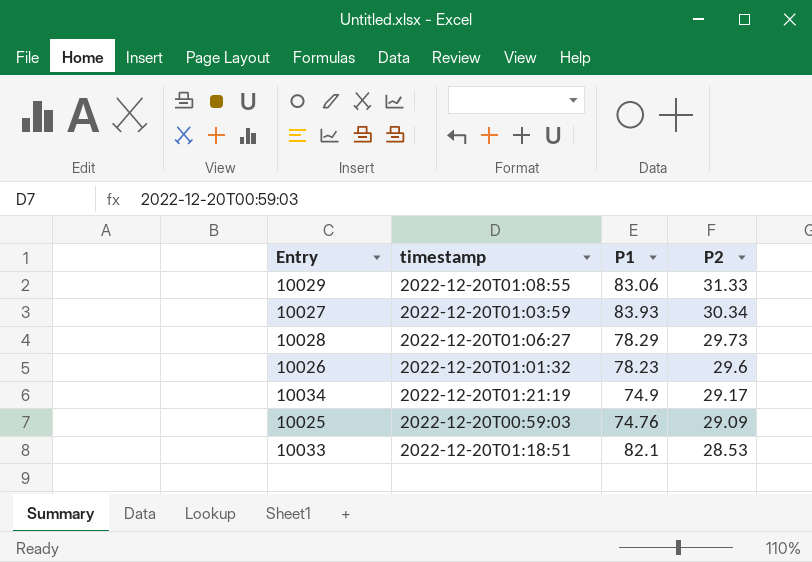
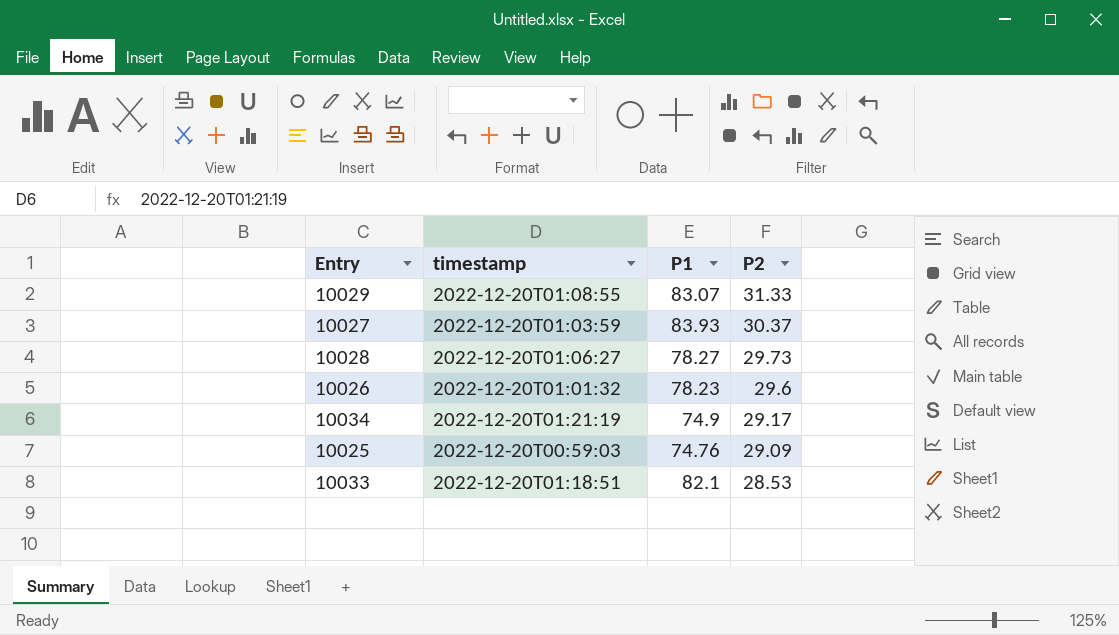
10029 | P1: 83.06 -> 83.07
10027 | P2: 30.34 -> 30.37
10028 | P1: 78.29 -> 78.27

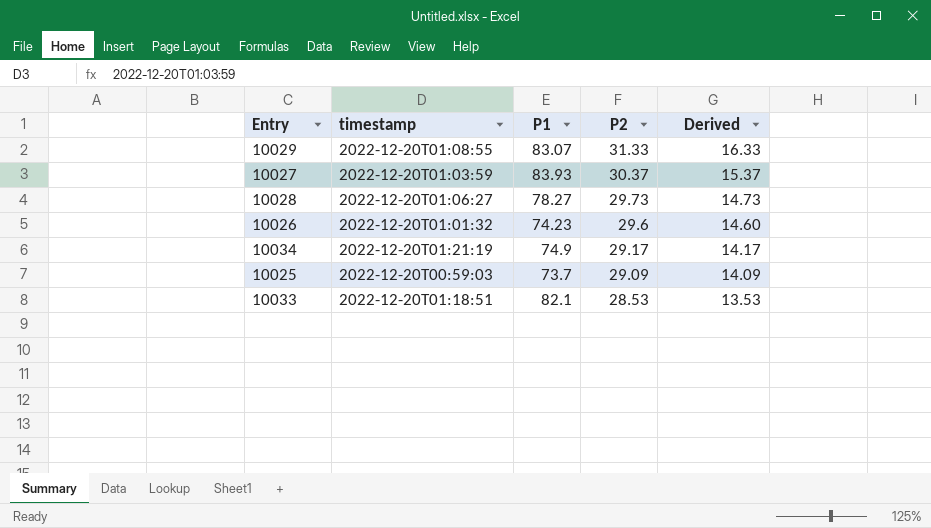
column Derived | formula: none -> [P2] - 15
10026 | P1: 78.23 -> 74.23
10025 | P1: 74.76 -> 73.7

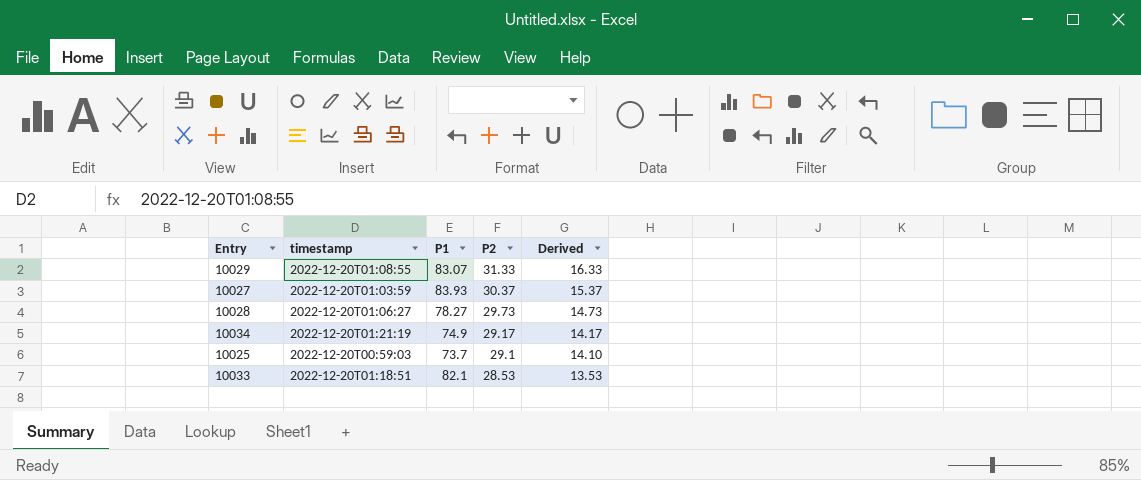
row 10026: 2022-12-20T01:01:32 | 74.23 | 29.6 | 14.60 -> none
10025 | P2: 29.09 -> 29.1
10025 | Derived: 14.09 -> 14.10

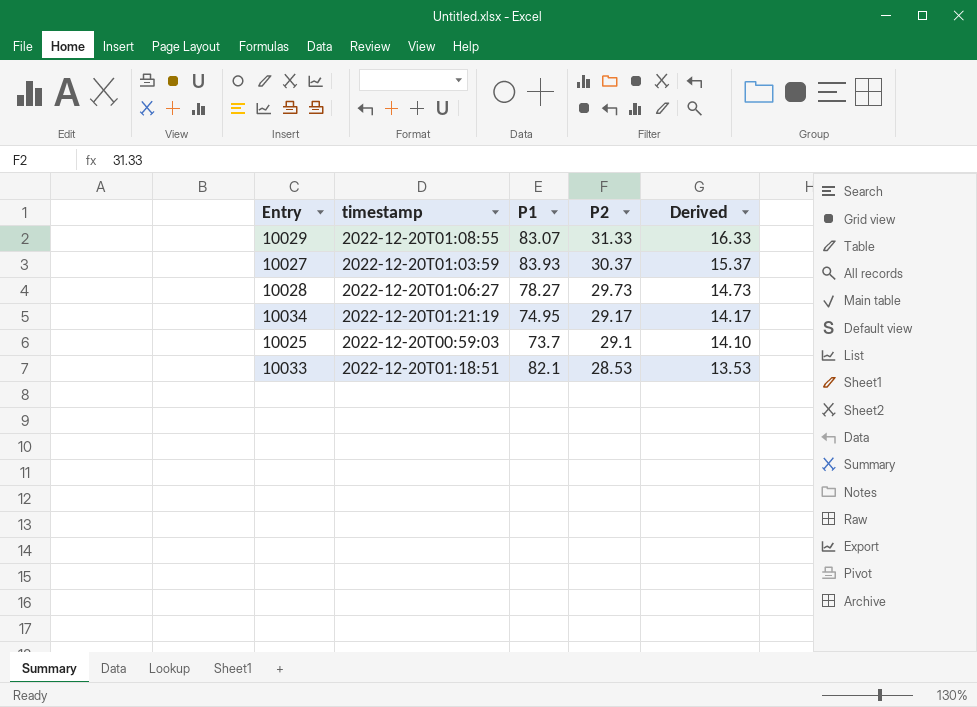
10034 | P1: 74.9 -> 74.95

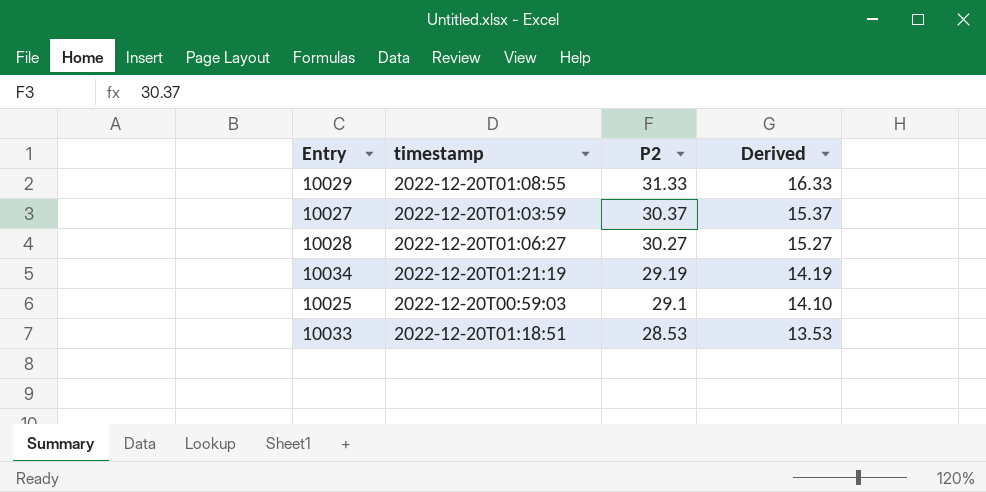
column P1 | position: 3 -> none
10028 | P2: 29.73 -> 30.27
10028 | Derived: 14.73 -> 15.27
10034 | P2: 29.17 -> 29.19
10034 | Derived: 14.17 -> 14.19

